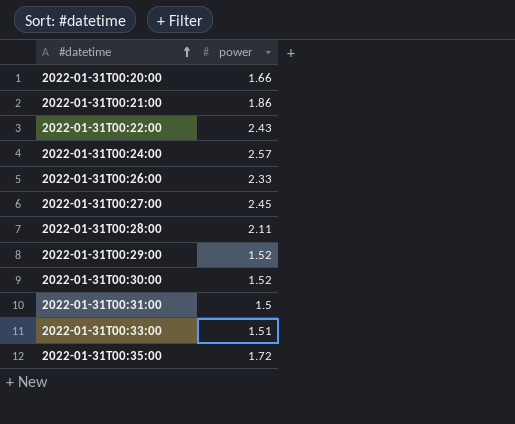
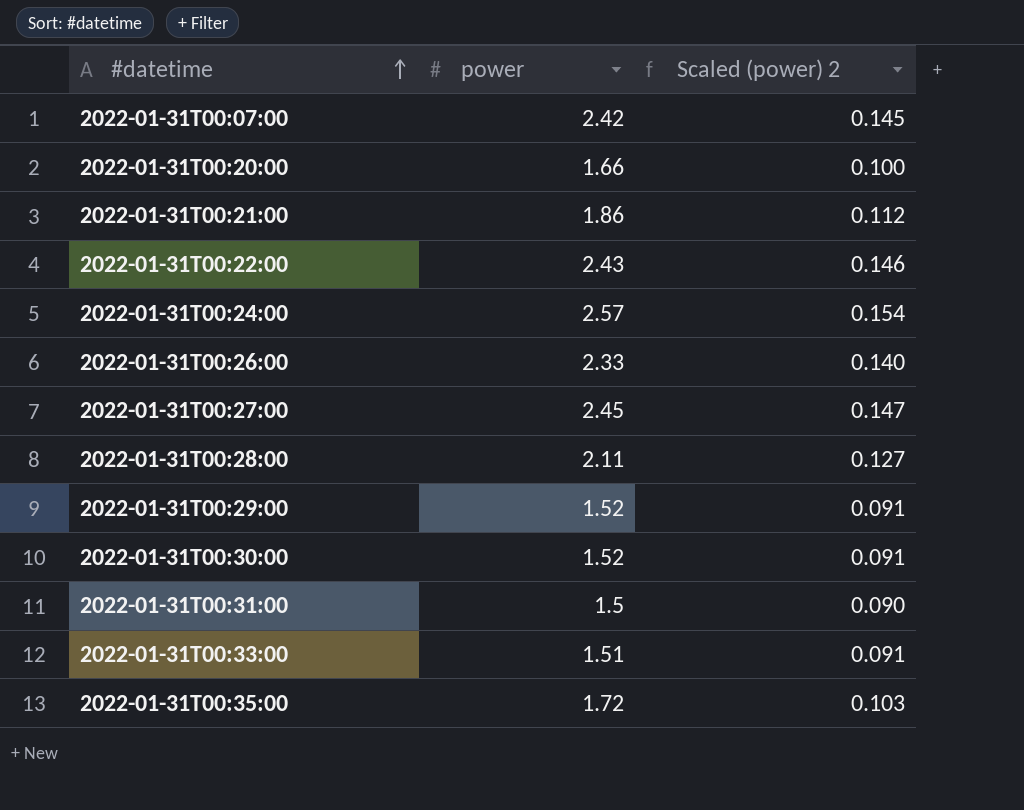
column Scaled (power) 2 | formula: none -> [power] * 0.06
row 2022-01-31T00:07:00: none -> 2.42 | 0.145

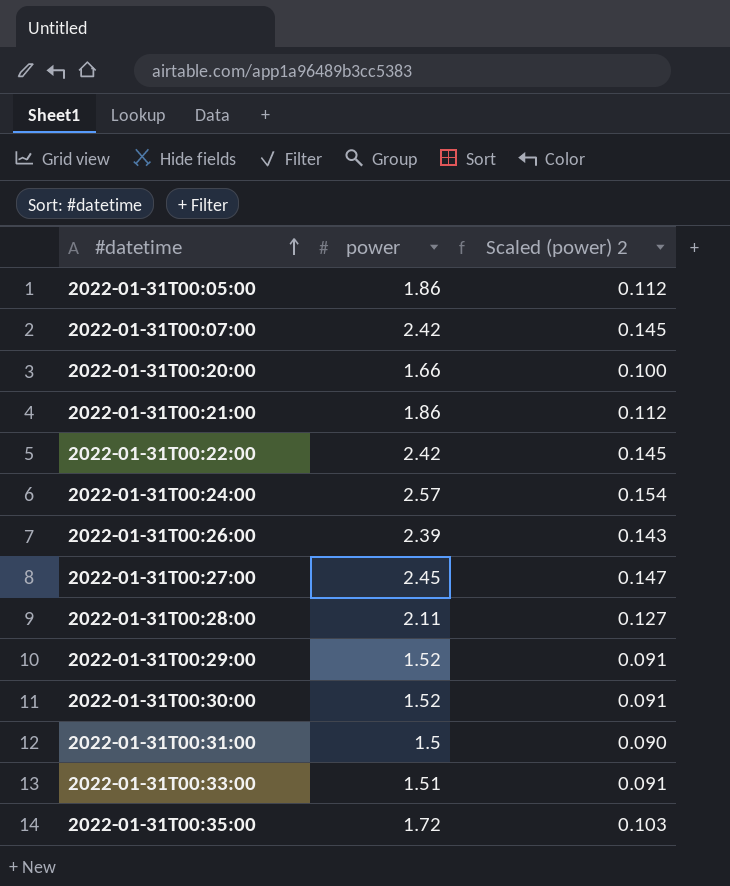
row 2022-01-31T00:05:00: none -> 1.86 | 0.112
2022-01-31T00:22:00 | power: 2.43 -> 2.42
2022-01-31T00:22:00 | Scaled (power) 2: 0.146 -> 0.145
2022-01-31T00:26:00 | power: 2.33 -> 2.39
2022-01-31T00:26:00 | Scaled (power) 2: 0.140 -> 0.143

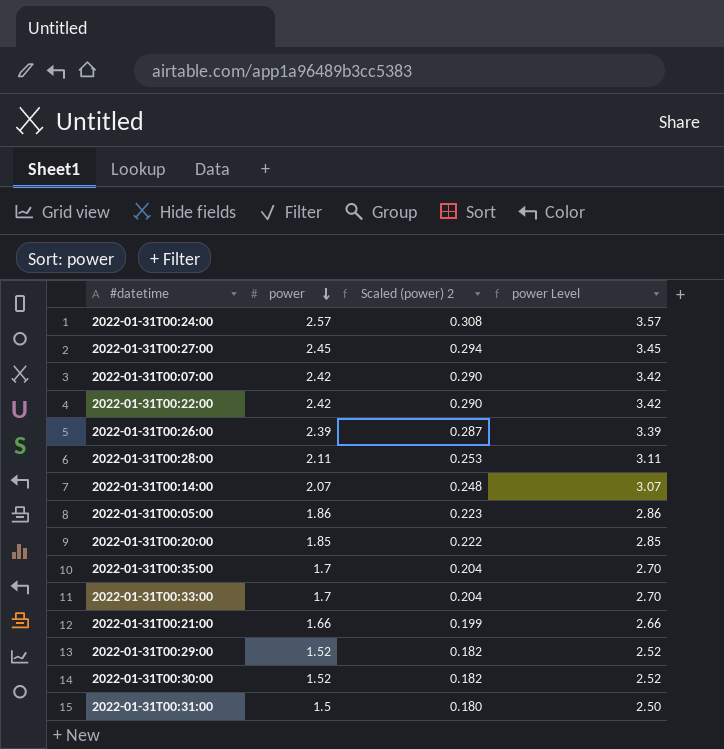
row order: #datetime ascending -> power descending
column Scaled (power) 2 | formula: [power] * 0.06 -> [power] * 0.12
column power Level | formula: none -> [power] + 1
row 2022-01-31T00:14:00: none -> 2.07 | 0.248 | 3.07
2022-01-31T00:20:00 | power: 1.66 -> 1.85
2022-01-31T00:35:00 | power: 1.72 -> 1.7
2022-01-31T00:33:00 | power: 1.51 -> 1.7
2022-01-31T00:21:00 | power: 1.86 -> 1.66

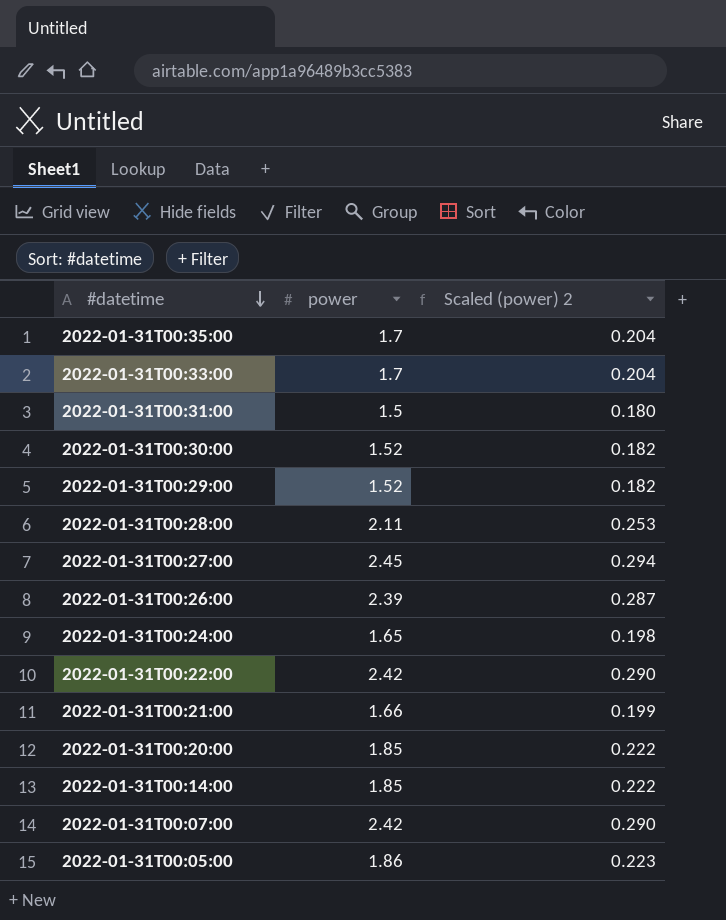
row order: power descending -> #datetime descending
column power Level | formula: [power] + 1 -> none
2022-01-31T00:24:00 | power: 2.57 -> 1.65
2022-01-31T00:24:00 | Scaled (power) 2: 0.308 -> 0.198
2022-01-31T00:14:00 | power: 2.07 -> 1.85
2022-01-31T00:14:00 | Scaled (power) 2: 0.248 -> 0.222

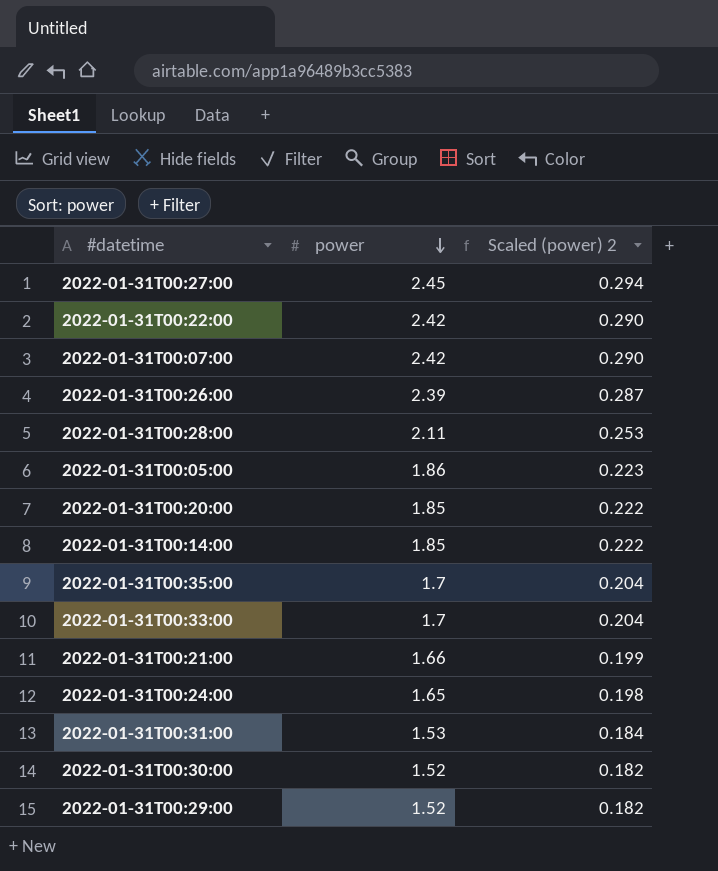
row order: #datetime descending -> power descending
2022-01-31T00:31:00 | power: 1.5 -> 1.53
2022-01-31T00:31:00 | Scaled (power) 2: 0.180 -> 0.184

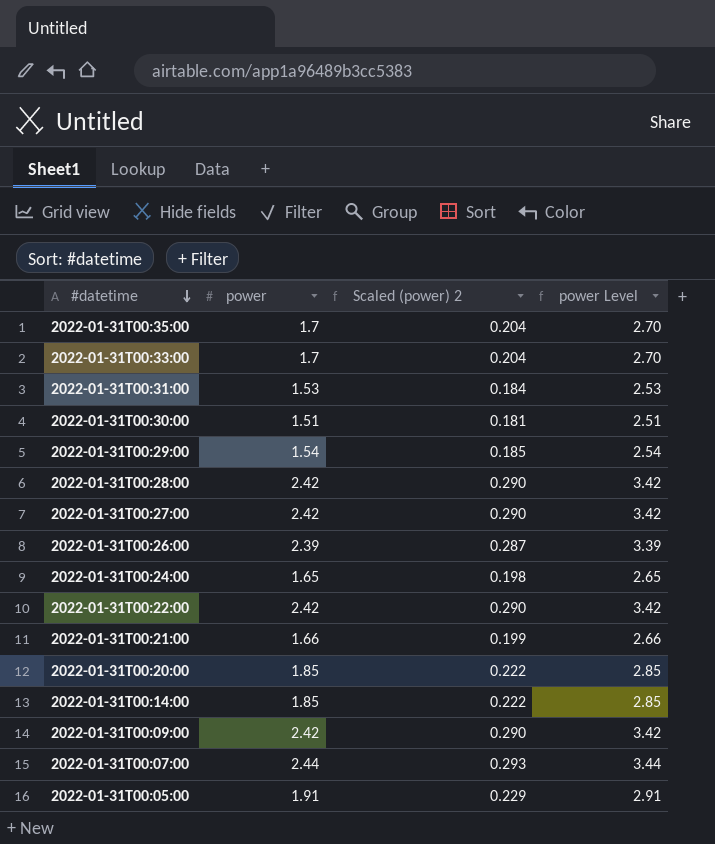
row order: power descending -> #datetime descending
column power Level | formula: none -> [power] + 1
2022-01-31T00:30:00 | power: 1.52 -> 1.51
2022-01-31T00:30:00 | Scaled (power) 2: 0.182 -> 0.181
2022-01-31T00:29:00 | power: 1.52 -> 1.54
2022-01-31T00:29:00 | Scaled (power) 2: 0.182 -> 0.185
2022-01-31T00:28:00 | power: 2.11 -> 2.42
2022-01-31T00:28:00 | Scaled (power) 2: 0.253 -> 0.290
2022-01-31T00:27:00 | power: 2.45 -> 2.42
2022-01-31T00:27:00 | Scaled (power) 2: 0.294 -> 0.290
row 2022-01-31T00:09:00: none -> 2.42 | 0.290 | 3.42
2022-01-31T00:07:00 | power: 2.42 -> 2.44
2022-01-31T00:07:00 | Scaled (power) 2: 0.290 -> 0.293
2022-01-31T00:05:00 | power: 1.86 -> 1.91
2022-01-31T00:05:00 | Scaled (power) 2: 0.223 -> 0.229

